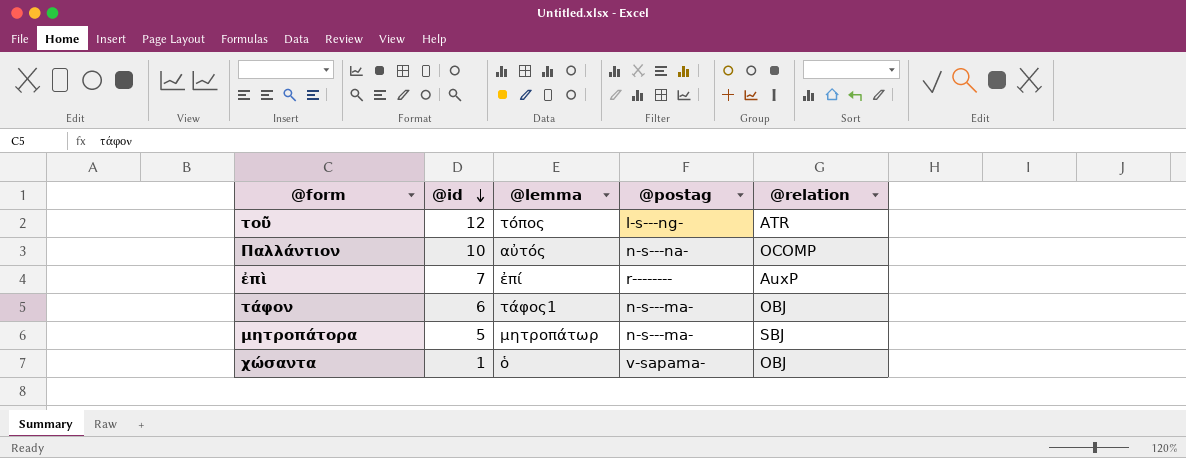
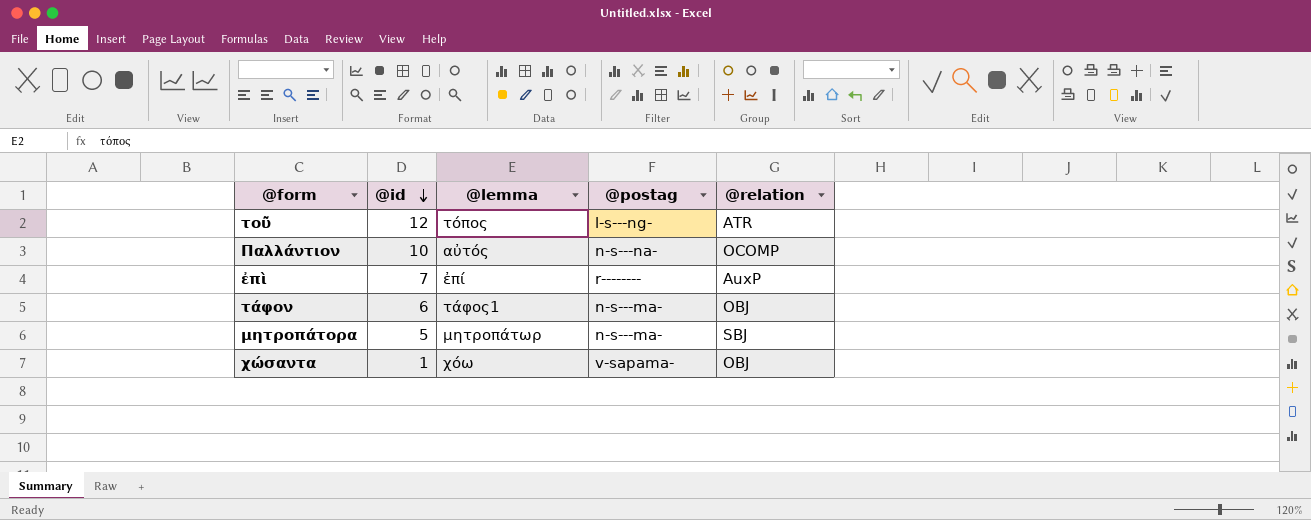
χώσαντα | @lemma: ὁ -> χόω

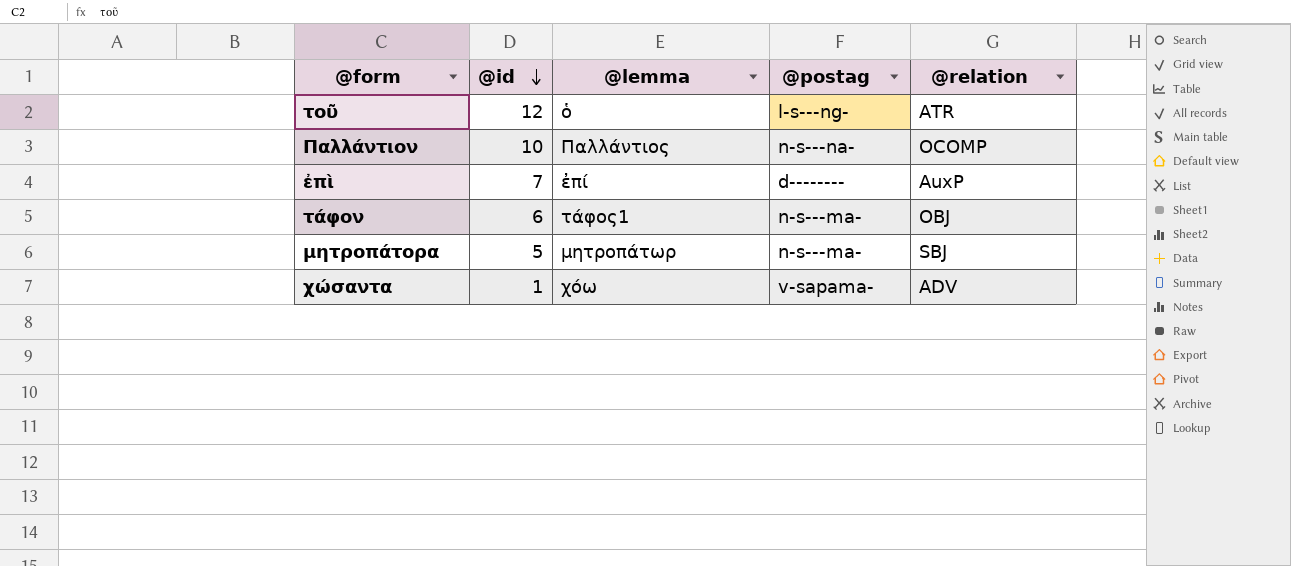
τοῦ | @lemma: τόπος -> ὁ
Παλλάντιον | @lemma: αὐτός -> Παλλάντιος
ἐπὶ | @postag: r-------- -> d--------
χώσαντα | @relation: OBJ -> ADV

